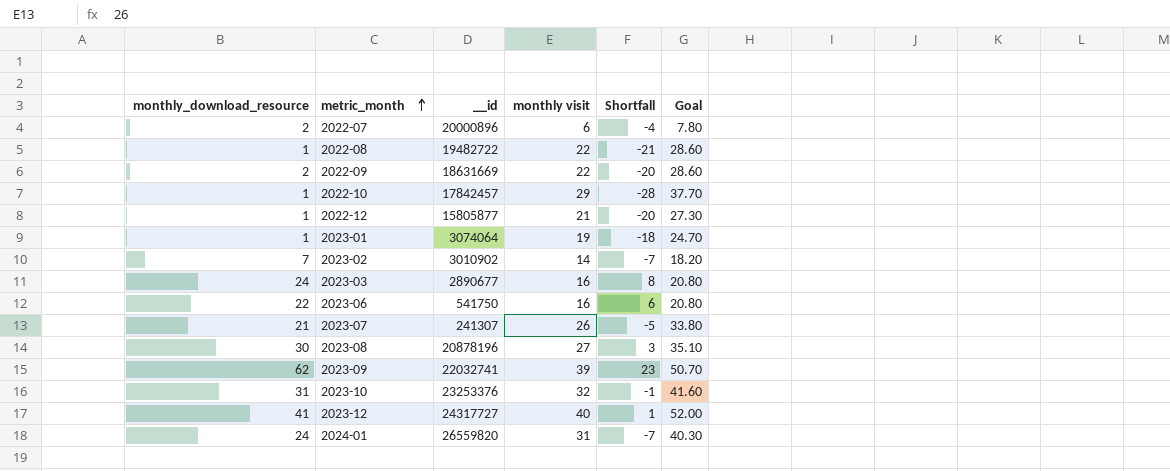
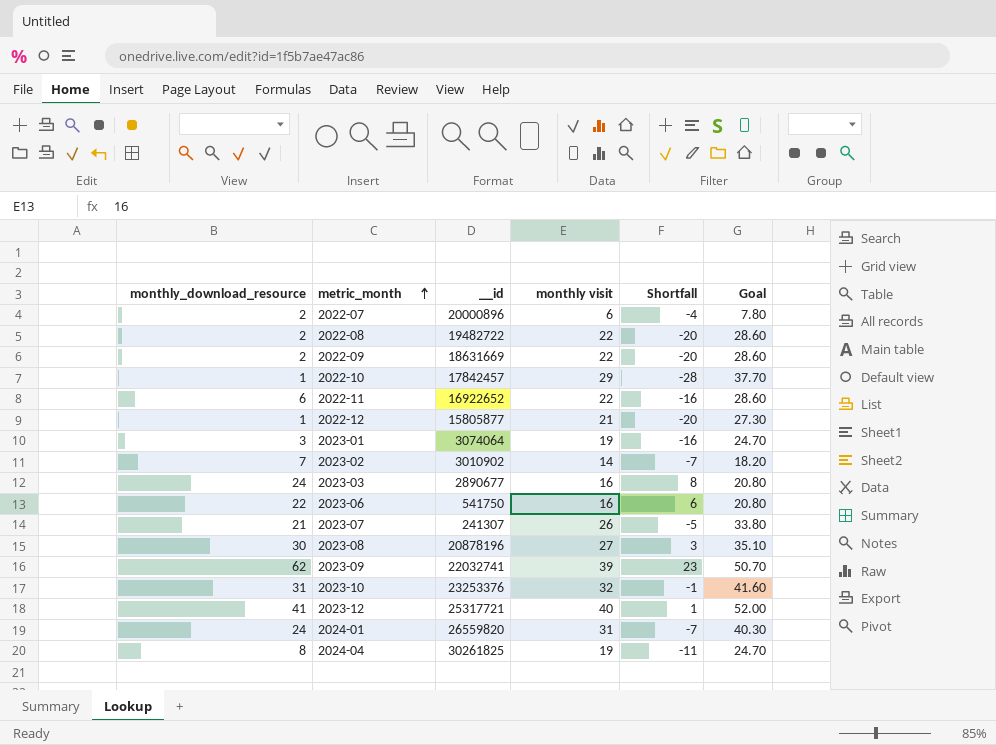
2022-08 | monthly_download_resource: 1 -> 2
2022-08 | Shortfall: -21 -> -20
row 2022-11: none -> 6 | 16922652 | 22 | -16 | 28.60
2023-01 | monthly_download_resource: 1 -> 3
2023-01 | Shortfall: -18 -> -16
2023-12 | __id: 24317727 -> 25317721
row 2024-04: none -> 8 | 30261825 | 19 | -11 | 24.70

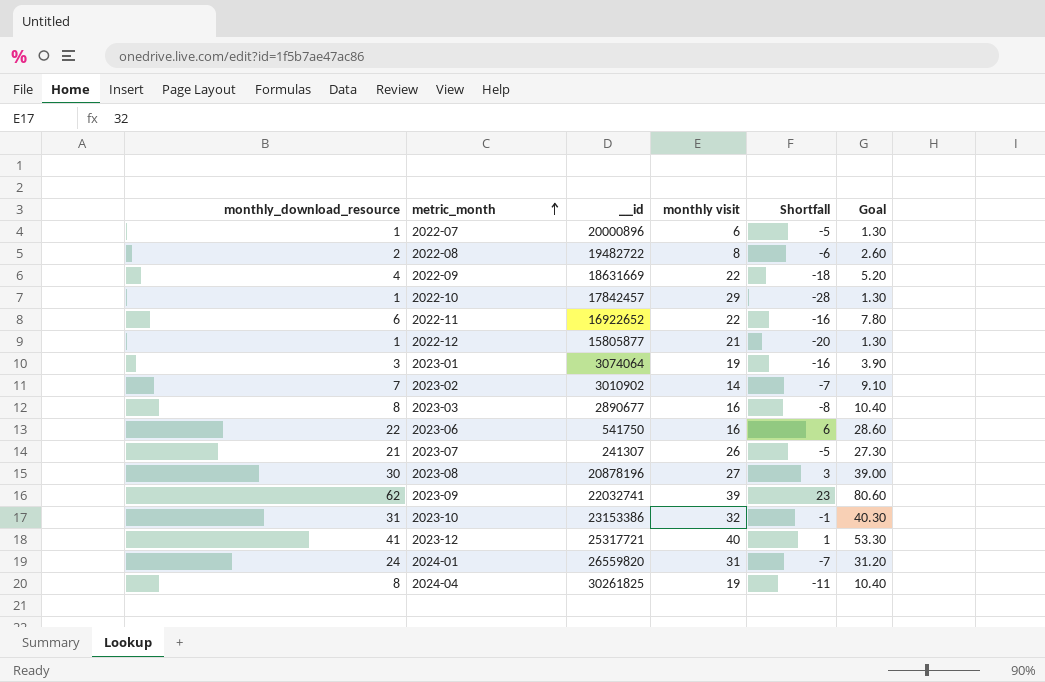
column Goal | formula: [monthly visit] * 1.3 -> [monthly_download_resource] * 1.3
2022-07 | monthly_download_resource: 2 -> 1
2022-07 | Shortfall: -4 -> -5
2022-08 | monthly visit: 22 -> 8
2022-08 | Shortfall: -20 -> -6
2022-09 | monthly_download_resource: 2 -> 4
2022-09 | Shortfall: -20 -> -18
2023-03 | monthly_download_resource: 24 -> 8
2023-03 | Shortfall: 8 -> -8
2023-10 | __id: 23253376 -> 23153386

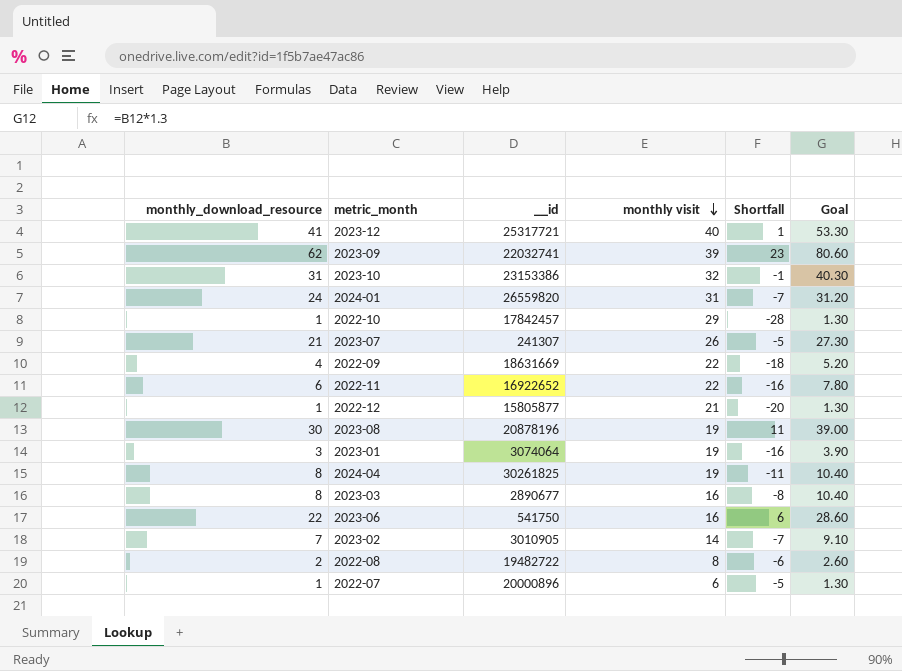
row order: metric_month ascending -> monthly visit descending
2023-08 | monthly visit: 27 -> 19
2023-08 | Shortfall: 3 -> 11
2023-02 | __id: 3010902 -> 3010905

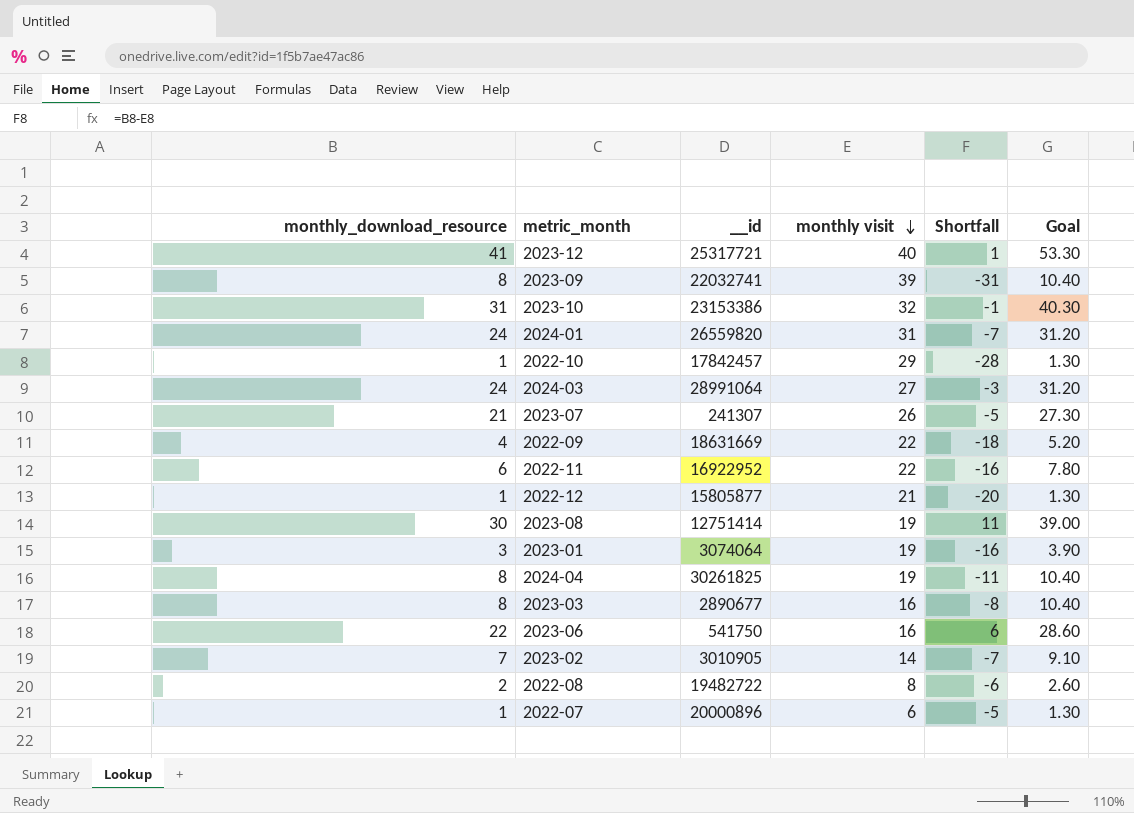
2023-09 | monthly_download_resource: 62 -> 8
2023-09 | Shortfall: 23 -> -31
2023-09 | Goal: 80.60 -> 10.40
row 2024-03: none -> 24 | 28991064 | 27 | -3 | 31.20
2022-11 | __id: 16922652 -> 16922952
2023-08 | __id: 20878196 -> 12751414

